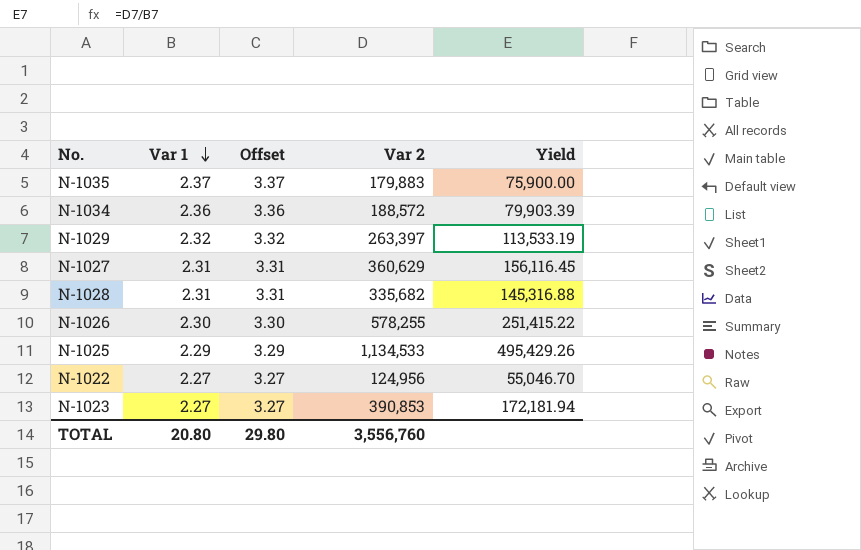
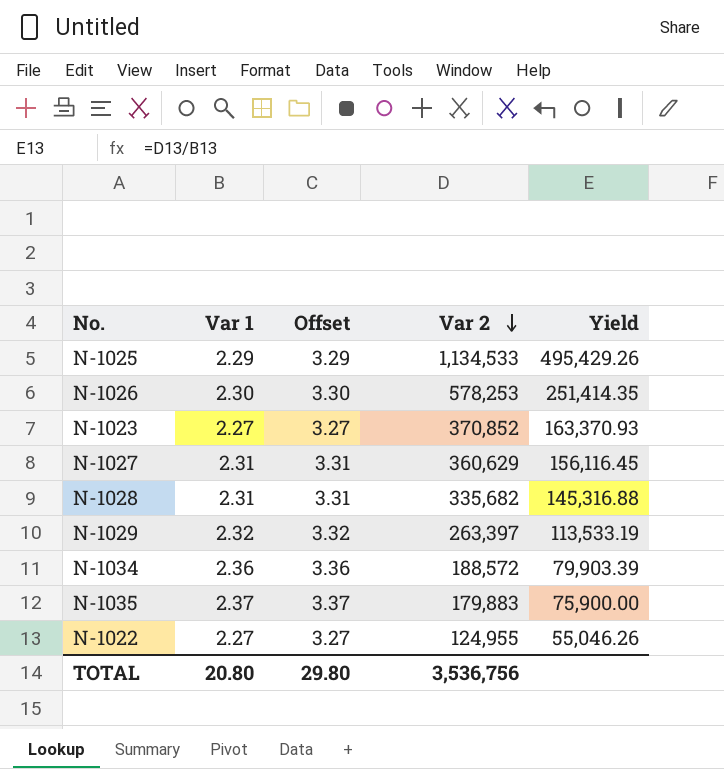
row order: Var 1 descending -> Var 2 descending
N-1026 | Var 2: 578,255 -> 578,253
N-1026 | Yield: 251,415.22 -> 251,414.35
N-1023 | Var 2: 390,853 -> 370,852
N-1023 | Yield: 172,181.94 -> 163,370.93
N-1022 | Var 2: 124,956 -> 124,955
N-1022 | Yield: 55,046.70 -> 55,046.26
TOTAL | Var 2: 3,556,760 -> 3,536,756

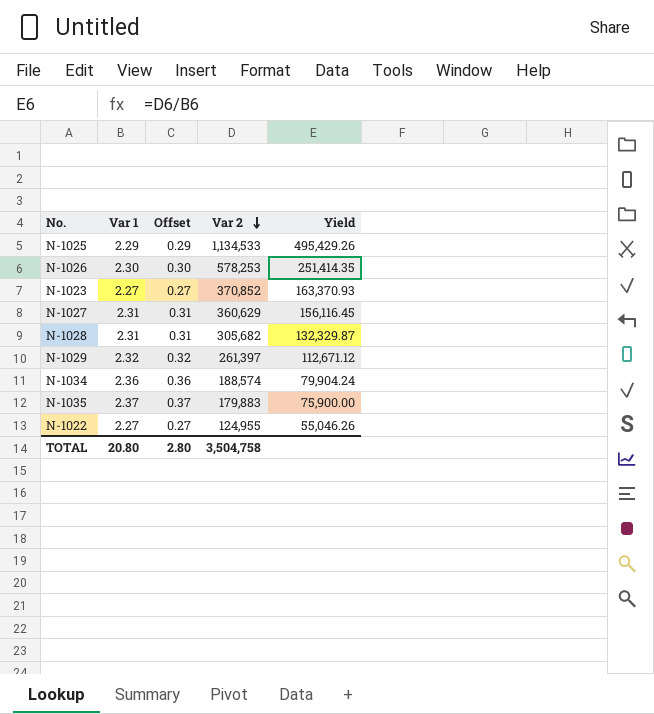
column Offset | formula: [Var 1] + 1 -> [Var 1] - 2
N-1028 | Var 2: 335,682 -> 305,682
N-1028 | Yield: 145,316.88 -> 132,329.87
N-1029 | Var 2: 263,397 -> 261,397
N-1029 | Yield: 113,533.19 -> 112,671.12
N-1034 | Var 2: 188,572 -> 188,574
N-1034 | Yield: 79,903.39 -> 79,904.24
TOTAL | Offset: 29.80 -> 2.80
TOTAL | Var 2: 3,536,756 -> 3,504,758

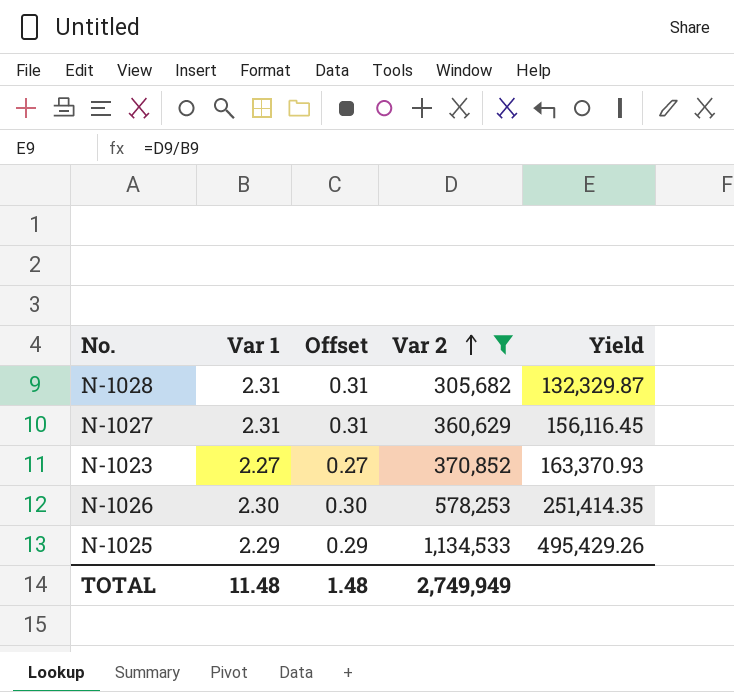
filter: none -> Var 2 >= 305,682
row order: Var 2 descending -> Var 2 ascending
TOTAL | Var 1: 20.80 -> 11.48
TOTAL | Offset: 2.80 -> 1.48
TOTAL | Var 2: 3,504,758 -> 2,749,949

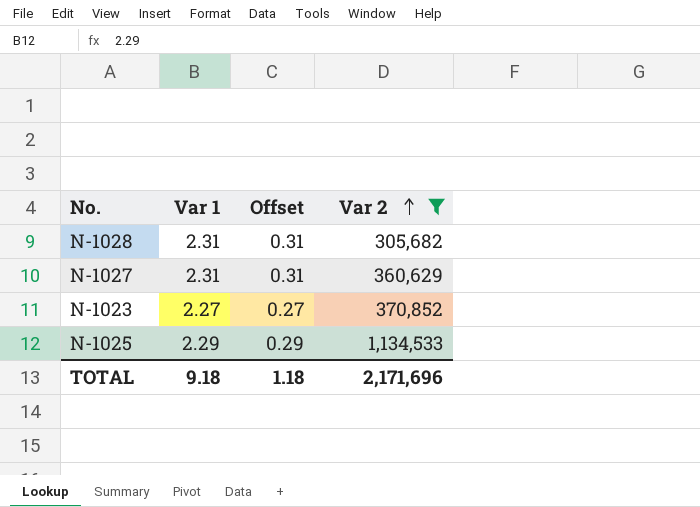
column Yield | formula: [Var 2] / [Var 1] -> none
row N-1026: 2.30 | 0.30 | 578,253 | 251,414.35 -> none
TOTAL | Var 1: 11.48 -> 9.18
TOTAL | Offset: 1.48 -> 1.18
TOTAL | Var 2: 2,749,949 -> 2,171,696

